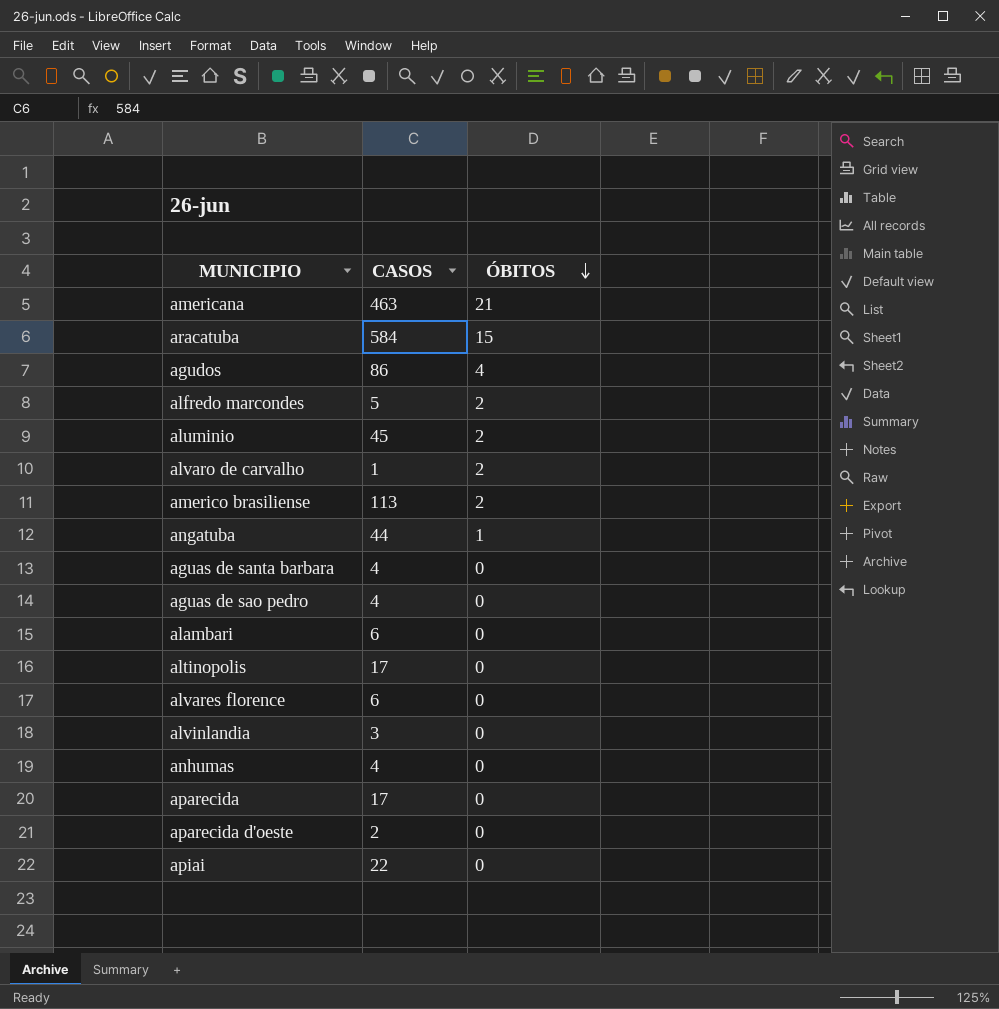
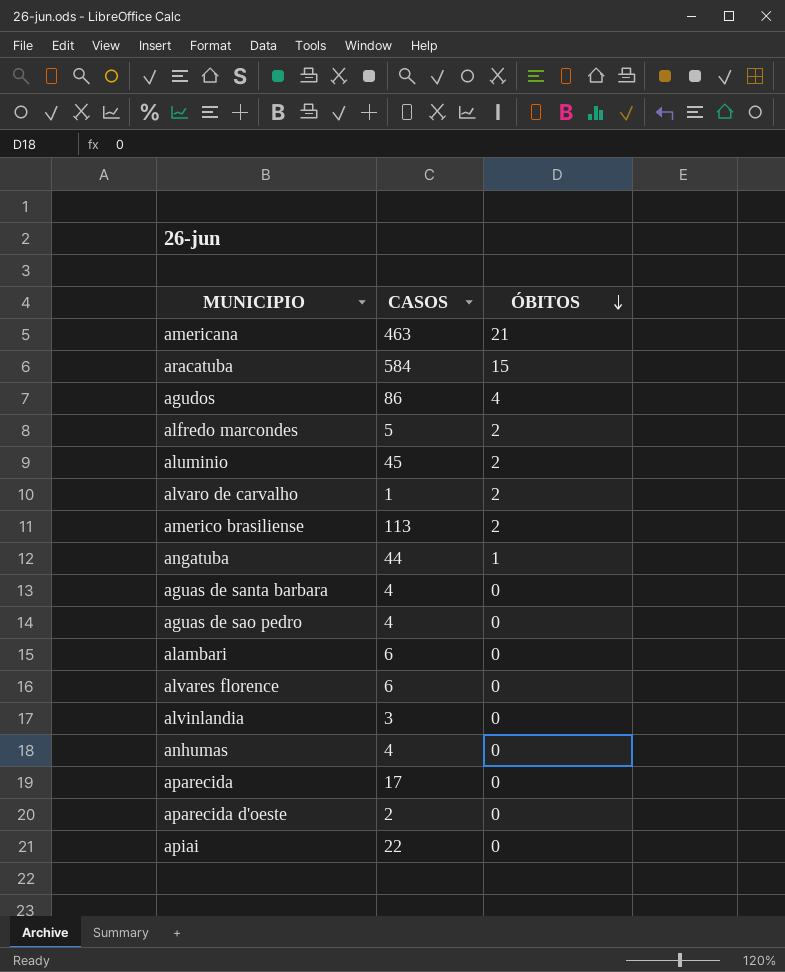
row altinopolis: 17 | 0 -> none

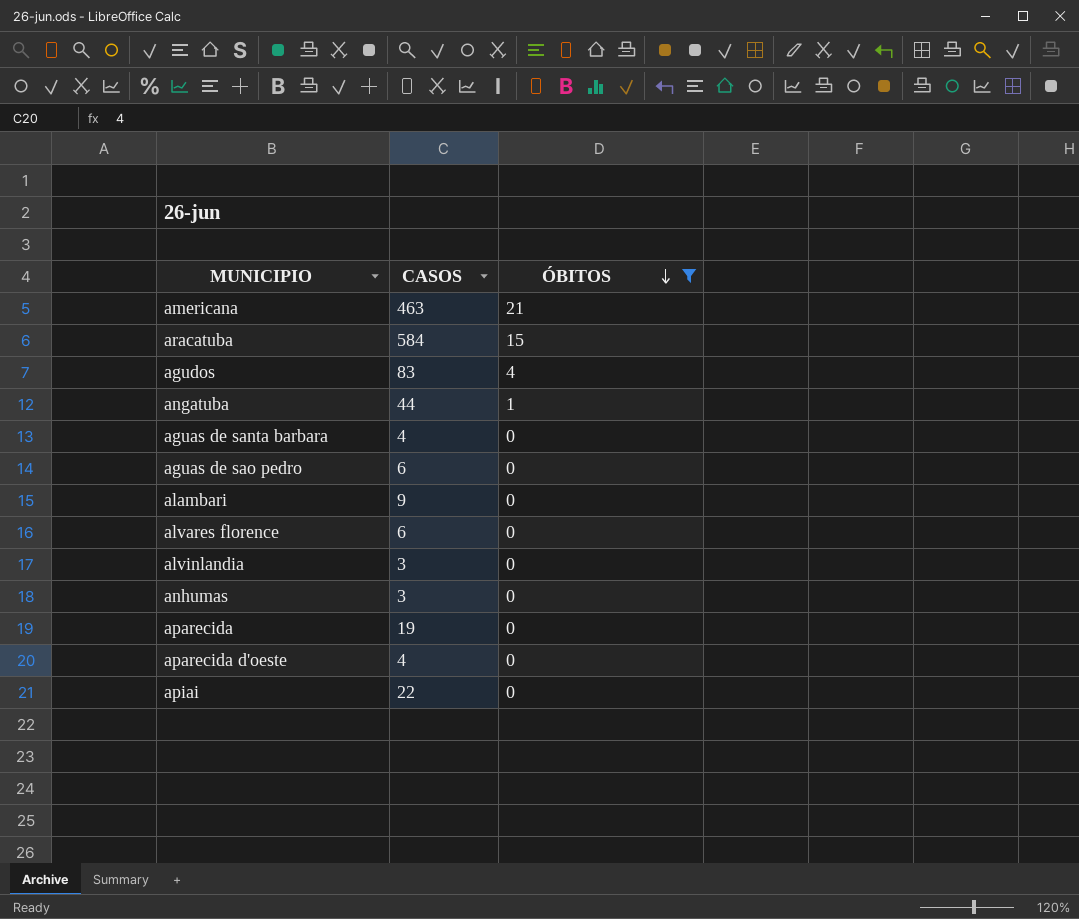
filter: none -> ÓBITOS != 2
agudos | CASOS: 86 -> 83
aguas de sao pedro | CASOS: 4 -> 6
alambari | CASOS: 6 -> 9
anhumas | CASOS: 4 -> 3
aparecida | CASOS: 17 -> 19
aparecida d'oeste | CASOS: 2 -> 4

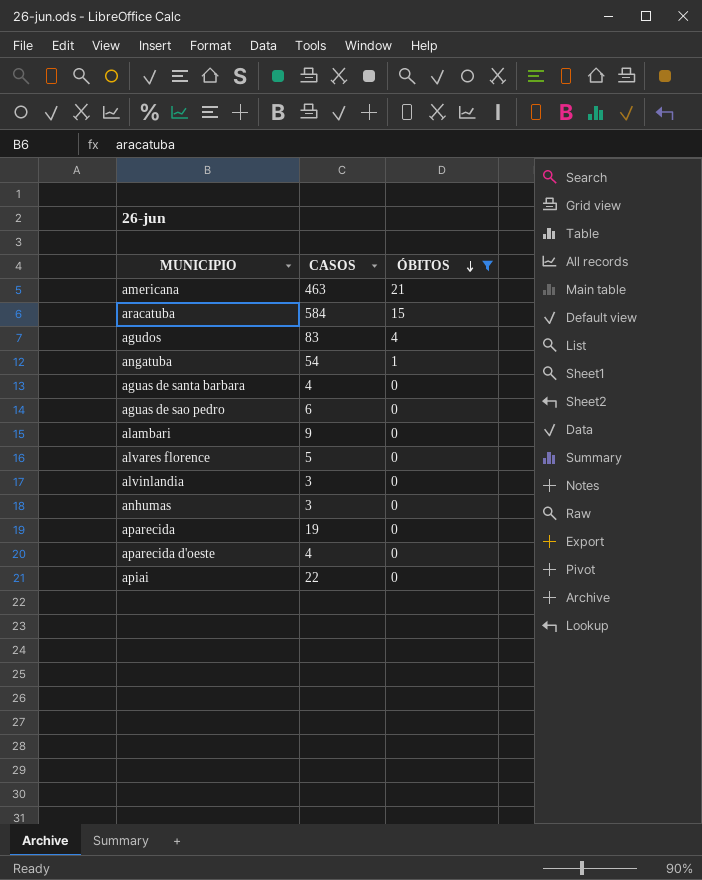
angatuba | CASOS: 44 -> 54
alvares florence | CASOS: 6 -> 5

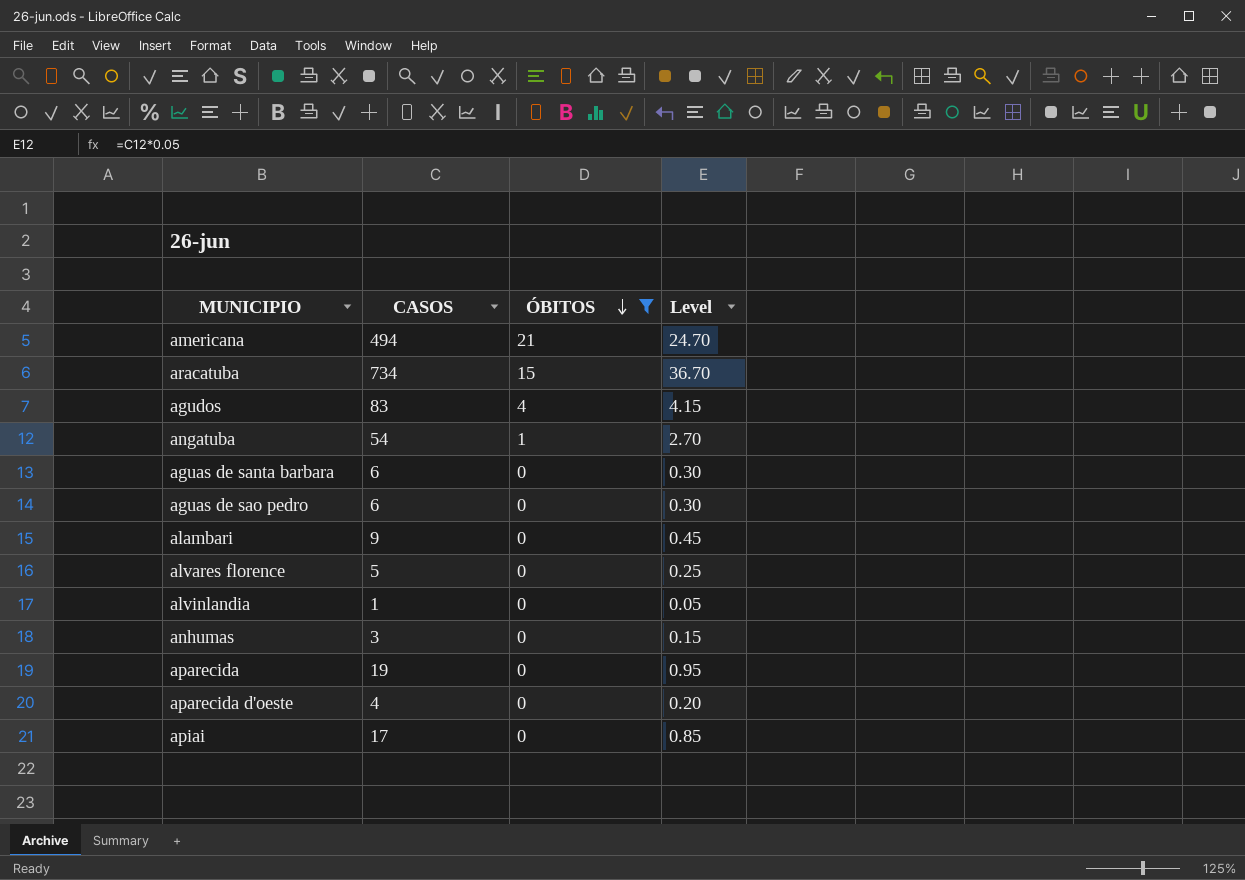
column Level | formula: none -> [CASOS] * 0.05
americana | CASOS: 463 -> 494
aracatuba | CASOS: 584 -> 734
aguas de santa barbara | CASOS: 4 -> 6
alvinlandia | CASOS: 3 -> 1
apiai | CASOS: 22 -> 17

